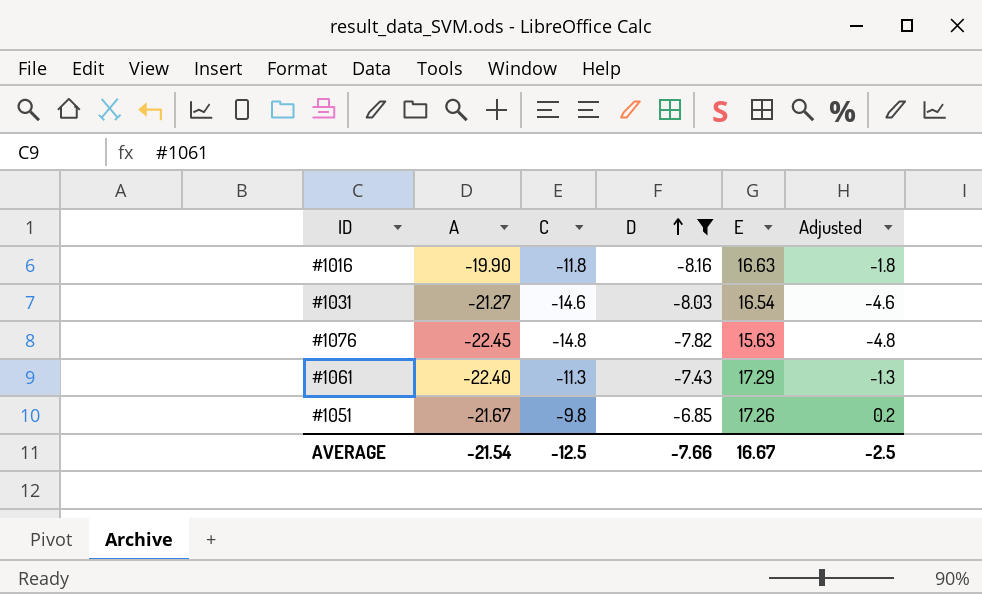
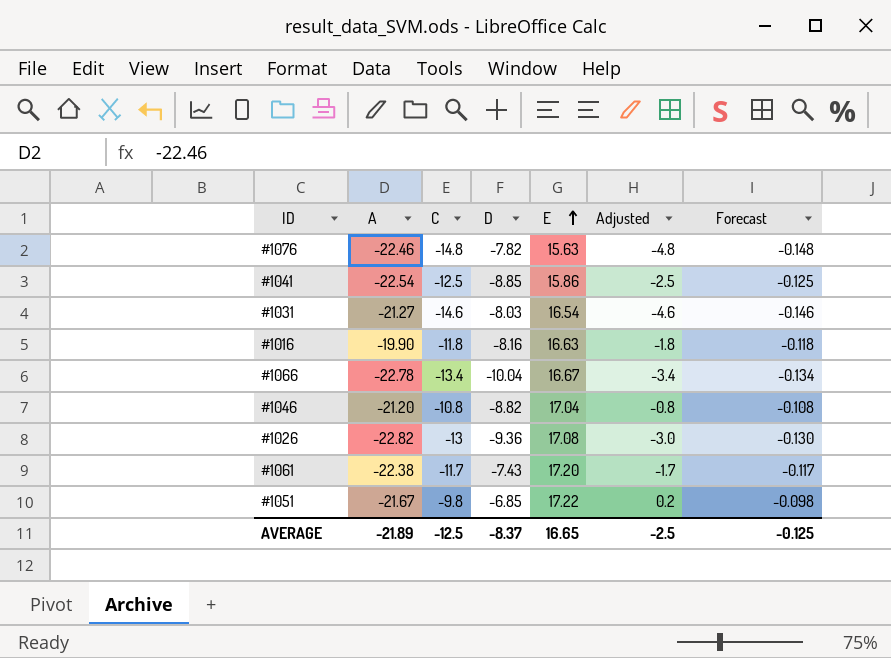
filter: D >= -8.16 -> none
row order: D ascending -> E ascending
column Forecast | formula: none -> [C] * 0.01
#1076 | A: -22.45 -> -22.46
#1061 | A: -22.40 -> -22.38
#1061 | C: -11.3 -> -11.7
#1061 | E: 17.29 -> 17.20
#1061 | Adjusted: -1.3 -> -1.7
#1051 | E: 17.26 -> 17.22
AVERAGE | A: -21.54 -> -21.89
AVERAGE | D: -7.66 -> -8.37
AVERAGE | E: 16.67 -> 16.65

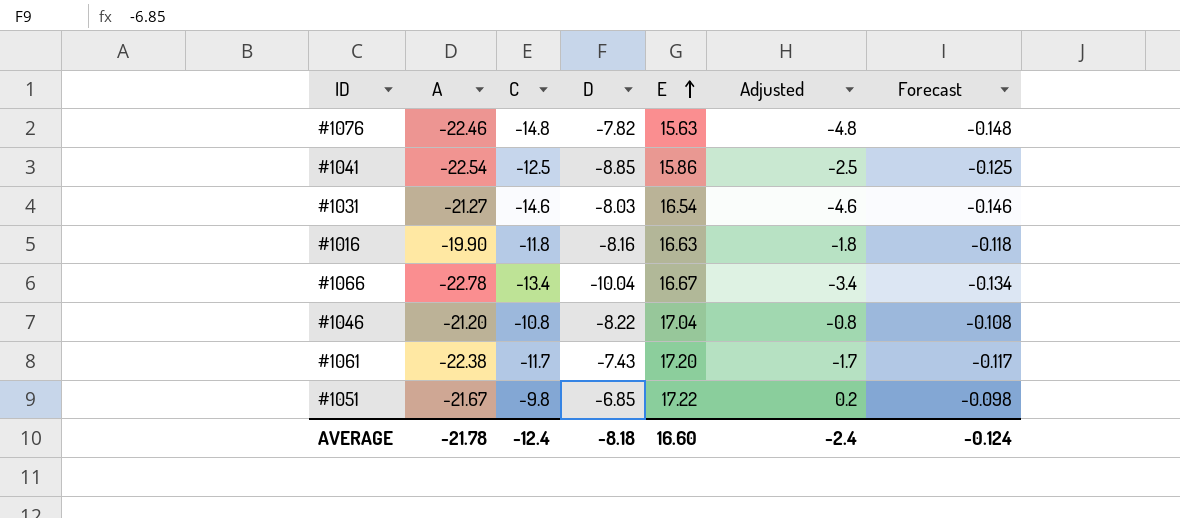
row #1026: -22.82 | -13 | -9.36 | 17.08 | -3.0 | -0.130 -> none
#1046 | D: -8.82 -> -8.22
AVERAGE | A: -21.89 -> -21.78
AVERAGE | C: -12.5 -> -12.4
AVERAGE | D: -8.37 -> -8.18
AVERAGE | E: 16.65 -> 16.60
AVERAGE | Adjusted: -2.5 -> -2.4
AVERAGE | Forecast: -0.125 -> -0.124

